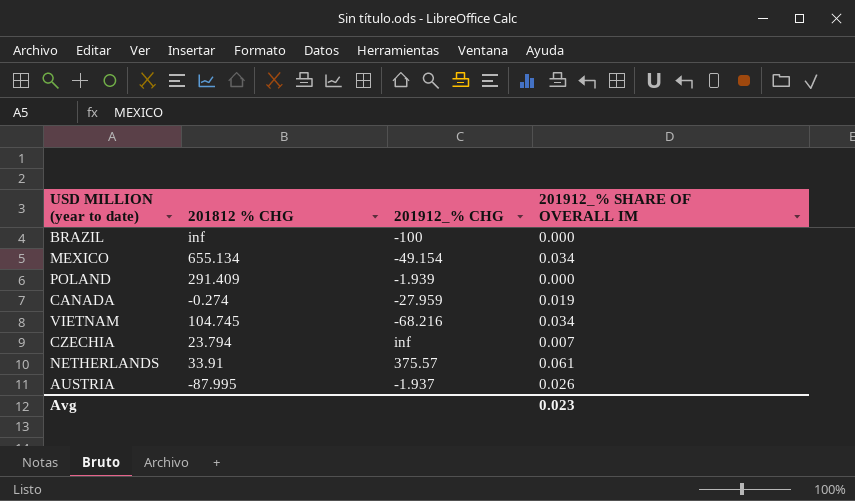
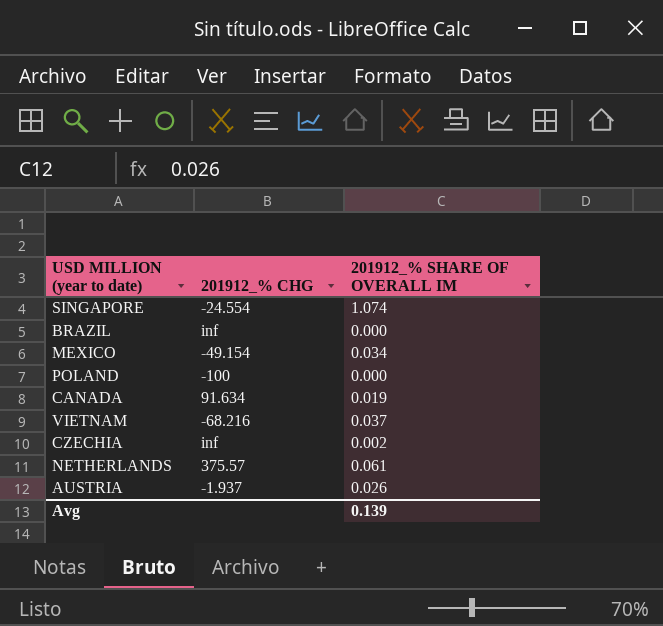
column 201812 % CHG | position: 2 -> none
row SINGAPORE: none -> -24.554 | 1.074
BRAZIL | 201912_% CHG: -100 -> inf
POLAND | 201912_% CHG: -1.939 -> -100
CANADA | 201912_% CHG: -27.959 -> 91.634
VIETNAM | 201912_% SHARE OF OVERALL IM: 0.034 -> 0.037
CZECHIA | 201912_% SHARE OF OVERALL IM: 0.007 -> 0.002
Avg | 201912_% SHARE OF OVERALL IM: 0.023 -> 0.139

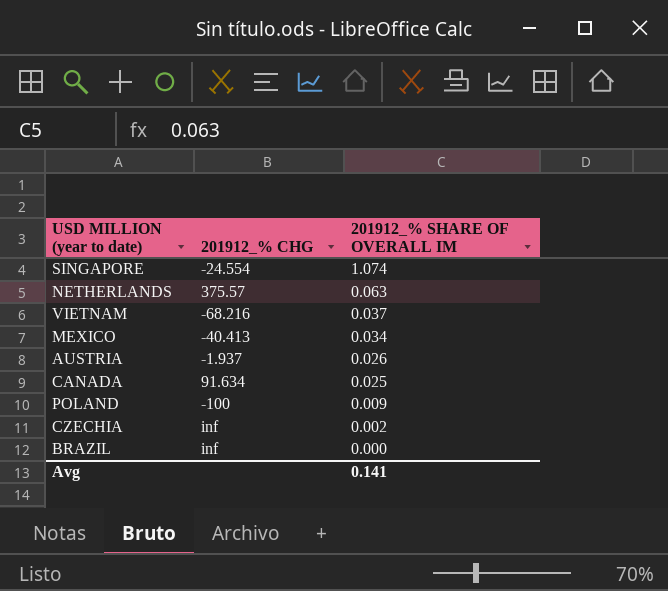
row order: none -> 201912_% SHARE OF OVERALL IM descending
NETHERLANDS | 201912_% SHARE OF OVERALL IM: 0.061 -> 0.063
MEXICO | 201912_% CHG: -49.154 -> -40.413
CANADA | 201912_% SHARE OF OVERALL IM: 0.019 -> 0.025
POLAND | 201912_% SHARE OF OVERALL IM: 0.000 -> 0.009
Avg | 201912_% SHARE OF OVERALL IM: 0.139 -> 0.141

